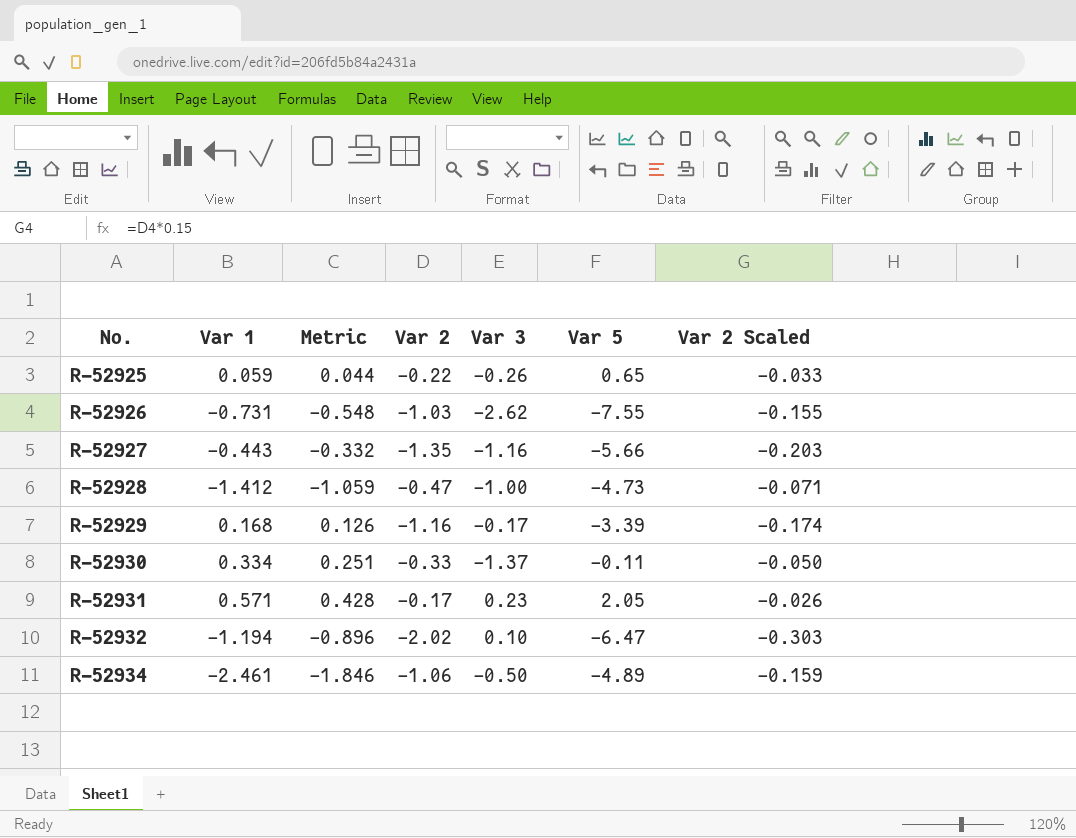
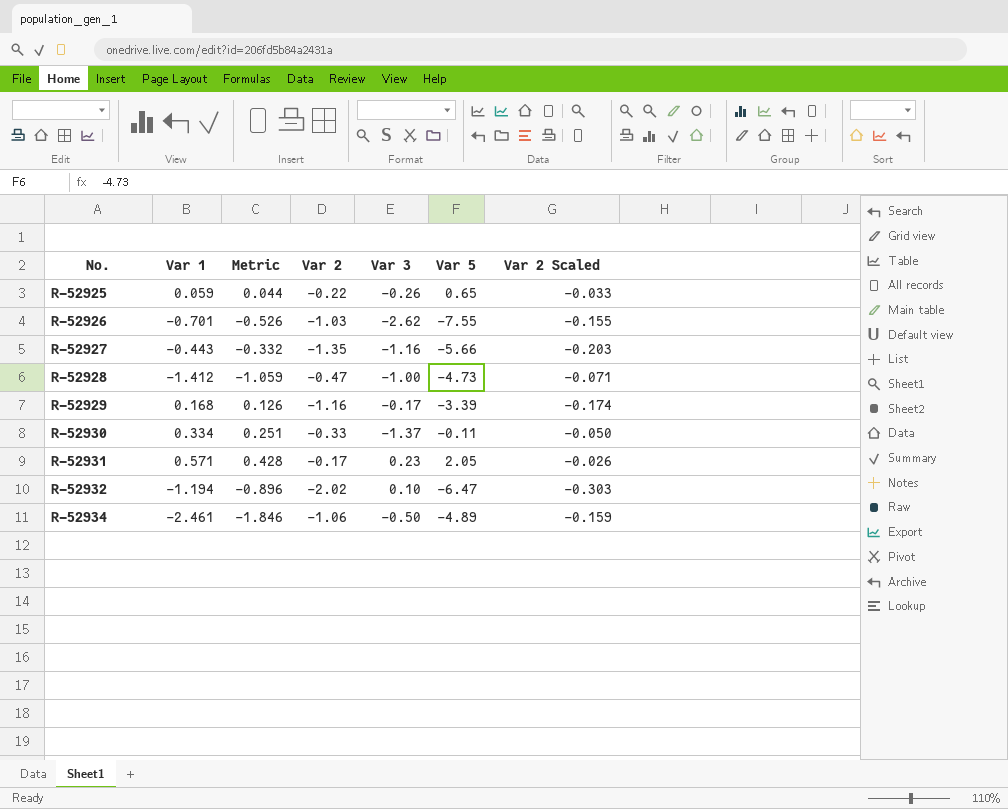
R-52926 | Var 1: -0.731 -> -0.701
R-52926 | Metric: -0.548 -> -0.526

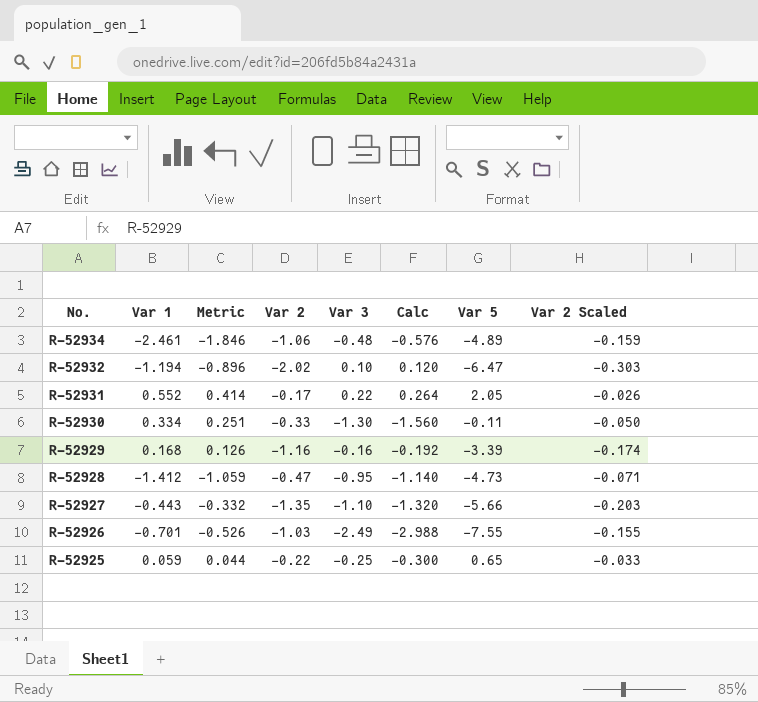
row order: No. ascending -> No. descending
column Calc | formula: none -> [Var 3] * 1.2
R-52934 | Var 3: -0.50 -> -0.48
R-52931 | Var 1: 0.571 -> 0.552
R-52931 | Metric: 0.428 -> 0.414
R-52931 | Var 3: 0.23 -> 0.22
R-52930 | Var 3: -1.37 -> -1.30
R-52929 | Var 3: -0.17 -> -0.16
R-52928 | Var 3: -1.00 -> -0.95
R-52927 | Var 3: -1.16 -> -1.10
R-52926 | Var 3: -2.62 -> -2.49
R-52925 | Var 3: -0.26 -> -0.25

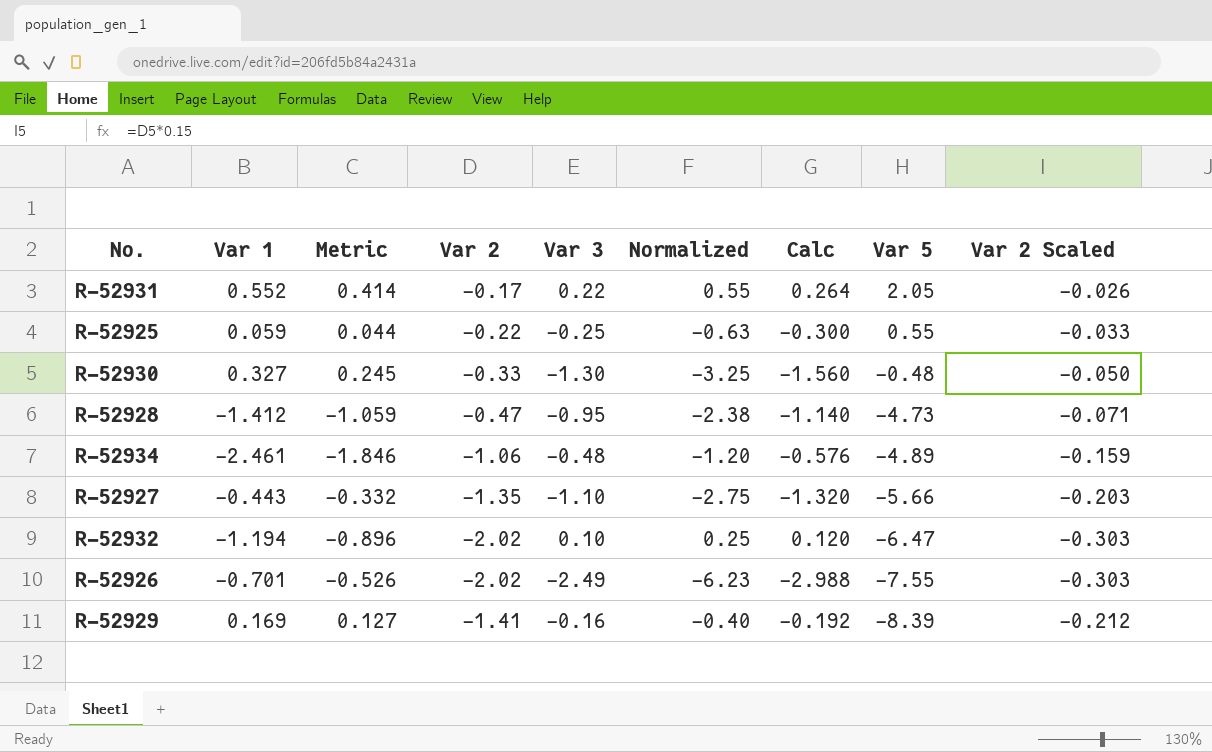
row order: No. descending -> Var 5 descending
column Normalized | formula: none -> [Var 3] * 2.5
R-52925 | Var 5: 0.65 -> 0.55
R-52930 | Var 1: 0.334 -> 0.327
R-52930 | Metric: 0.251 -> 0.245
R-52930 | Var 5: -0.11 -> -0.48
R-52926 | Var 2: -1.03 -> -2.02
R-52926 | Var 2 Scaled: -0.155 -> -0.303
R-52929 | Var 1: 0.168 -> 0.169
R-52929 | Metric: 0.126 -> 0.127
R-52929 | Var 2: -1.16 -> -1.41
R-52929 | Var 5: -3.39 -> -8.39
R-52929 | Var 2 Scaled: -0.174 -> -0.212

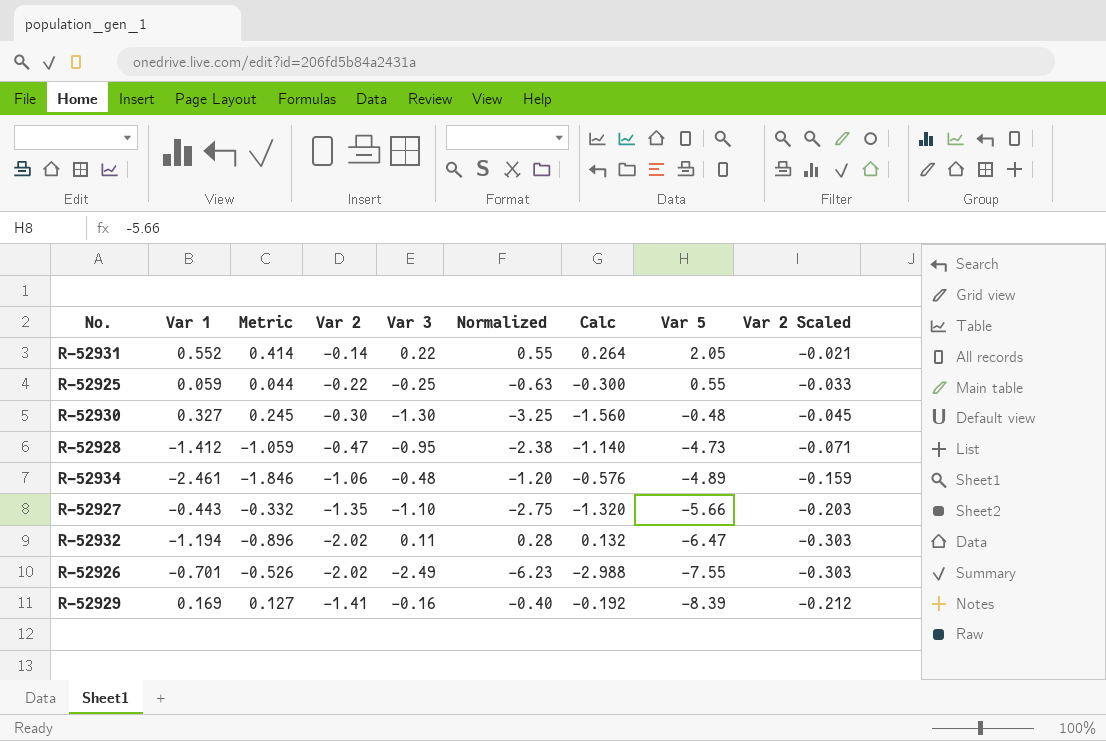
R-52931 | Var 2: -0.17 -> -0.14
R-52931 | Var 2 Scaled: -0.026 -> -0.021
R-52930 | Var 2: -0.33 -> -0.30
R-52930 | Var 2 Scaled: -0.050 -> -0.045
R-52932 | Var 3: 0.10 -> 0.11
R-52932 | Normalized: 0.25 -> 0.28
R-52932 | Calc: 0.120 -> 0.132

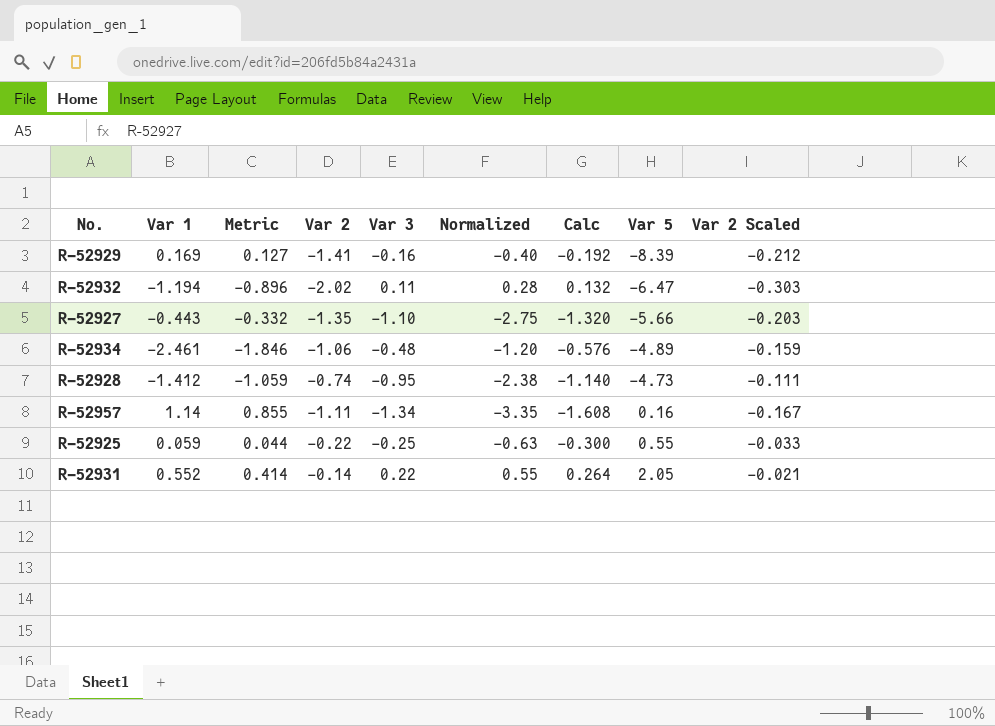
row order: Var 5 descending -> Var 5 ascending
row R-52930: 0.327 | 0.245 | -0.30 | -1.30 | -3.25 | -1.560 | -0.48 | -0.045 -> none
row R-52926: -0.701 | -0.526 | -2.02 | -2.49 | -6.23 | -2.988 | -7.55 | -0.303 -> none
R-52928 | Var 2: -0.47 -> -0.74
R-52928 | Var 2 Scaled: -0.071 -> -0.111
row R-52957: none -> 1.14 | 0.855 | -1.11 | -1.34 | -3.35 | -1.608 | 0.16 | -0.167

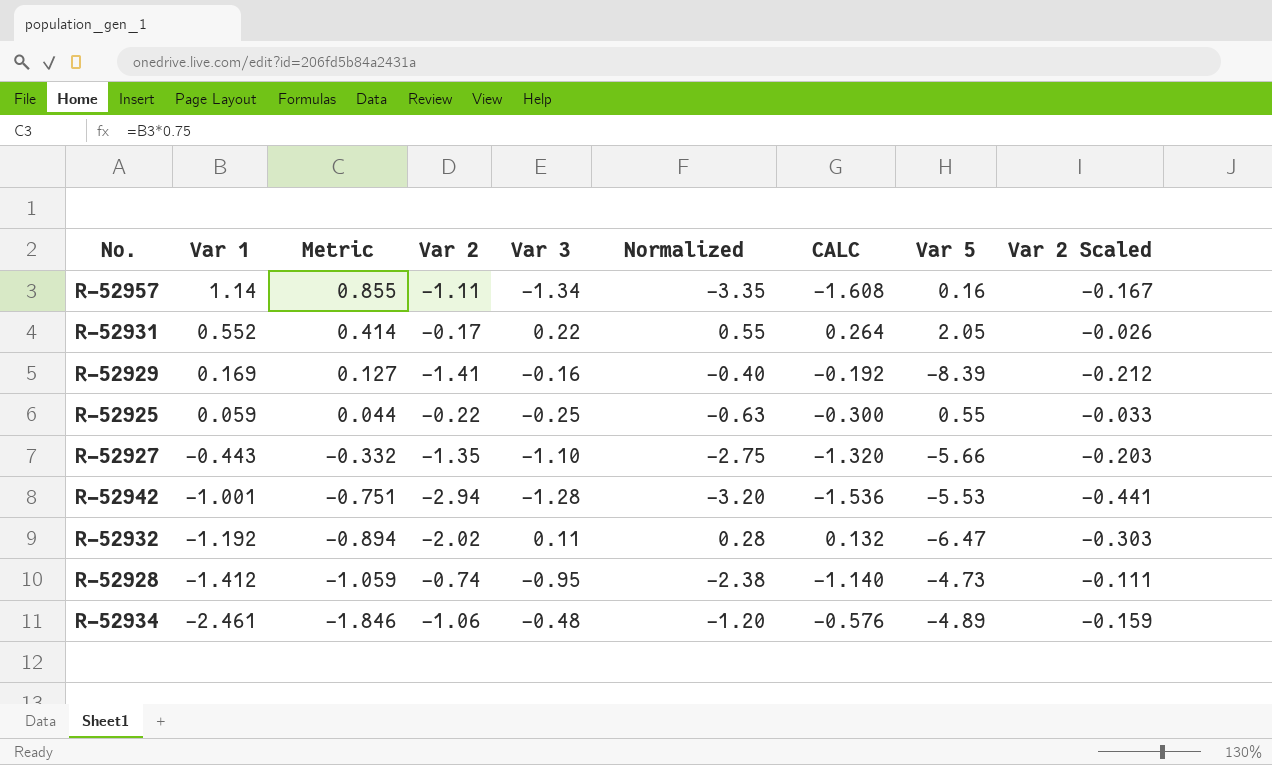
row order: Var 5 ascending -> Var 1 descending
column name: Calc -> CALC
R-52931 | Var 2: -0.14 -> -0.17
R-52931 | Var 2 Scaled: -0.021 -> -0.026
row R-52942: none -> -1.001 | -0.751 | -2.94 | -1.28 | -3.20 | -1.536 | -5.53 | -0.441
R-52932 | Var 1: -1.194 -> -1.192
R-52932 | Metric: -0.896 -> -0.894

